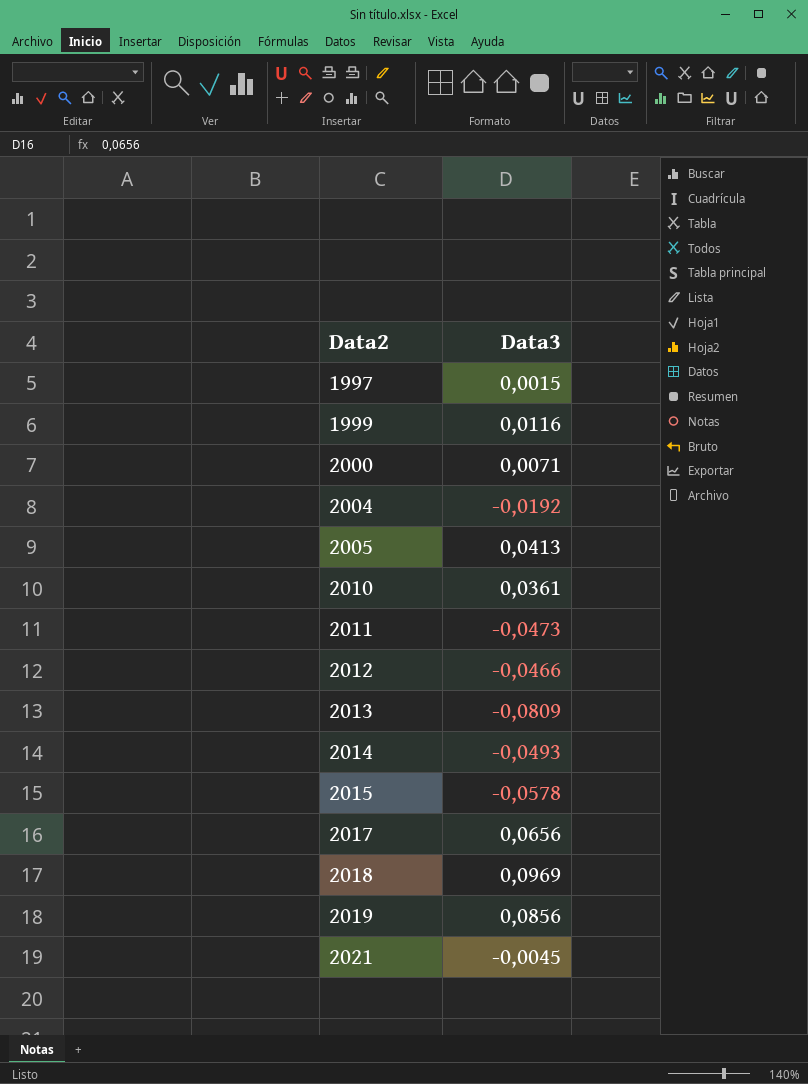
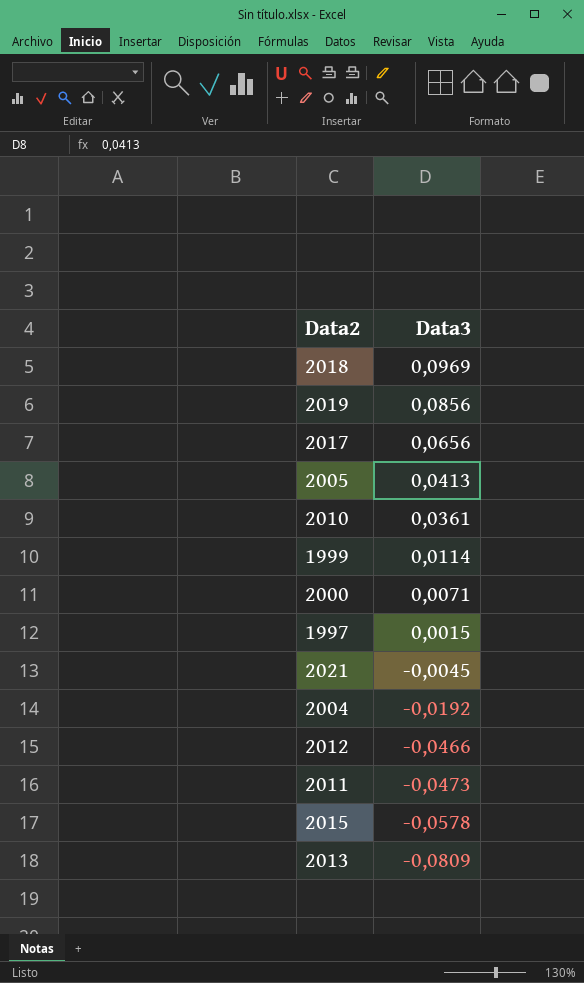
row order: Data2 ascending -> Data3 descending
row 2014: -0,0493 -> none
1999 | Data3: 0,0116 -> 0,0114

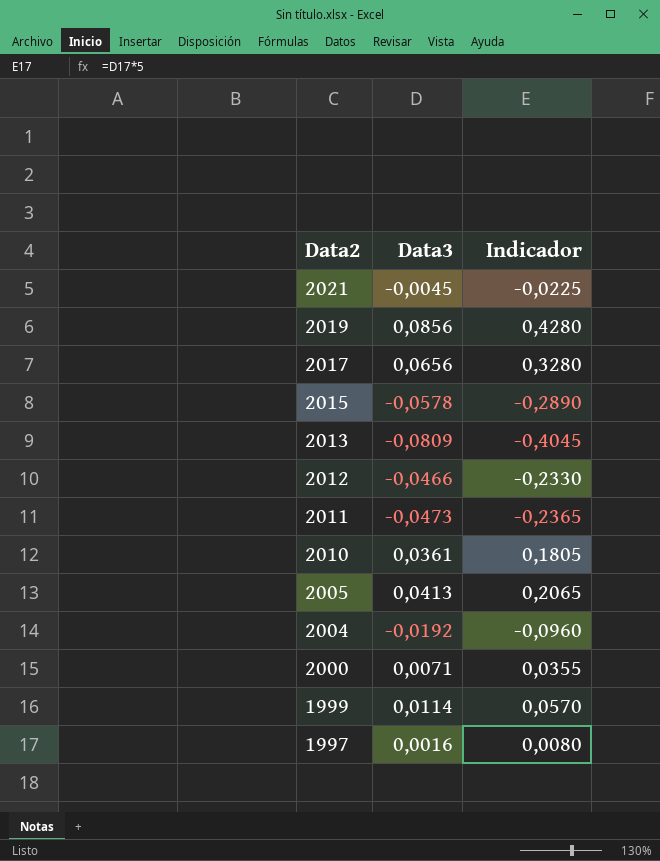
row order: Data3 descending -> Data2 descending
column Indicador | formula: none -> [Data3] * 5
row 2018: 0,0969 -> none
1997 | Data3: 0,0015 -> 0,0016

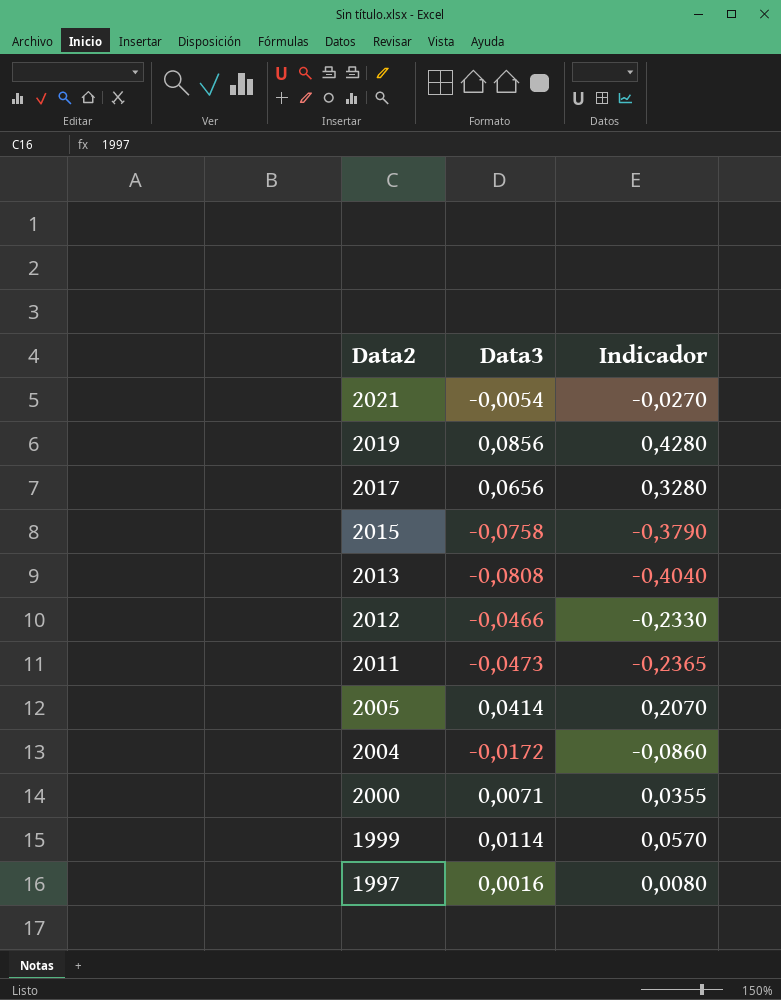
row 2010: 0,0361 | 0,1805 -> none
2021 | Data3: -0,0045 -> -0,0054
2021 | Indicador: -0,0225 -> -0,0270
2015 | Data3: -0,0578 -> -0,0758
2015 | Indicador: -0,2890 -> -0,3790
2013 | Data3: -0,0809 -> -0,0808
2013 | Indicador: -0,4045 -> -0,4040
2005 | Data3: 0,0413 -> 0,0414
2005 | Indicador: 0,2065 -> 0,2070
2004 | Data3: -0,0192 -> -0,0172
2004 | Indicador: -0,0960 -> -0,0860

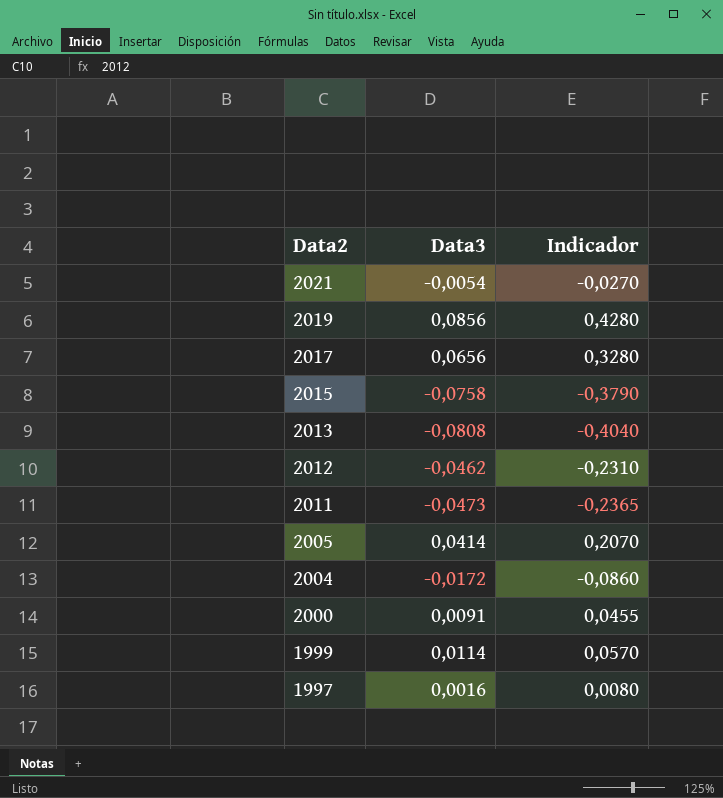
2012 | Data3: -0,0466 -> -0,0462
2012 | Indicador: -0,2330 -> -0,2310
2000 | Data3: 0,0071 -> 0,0091
2000 | Indicador: 0,0355 -> 0,0455

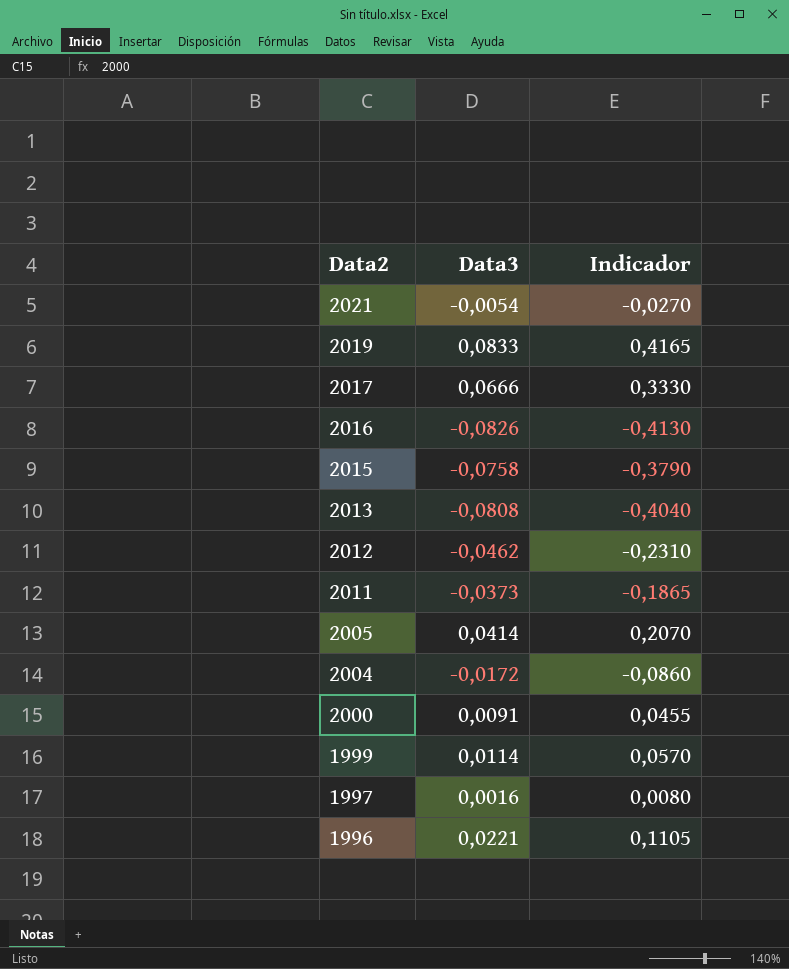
2019 | Data3: 0,0856 -> 0,0833
2019 | Indicador: 0,4280 -> 0,4165
2017 | Data3: 0,0656 -> 0,0666
2017 | Indicador: 0,3280 -> 0,3330
row 2016: none -> -0,0826 | -0,4130
2011 | Data3: -0,0473 -> -0,0373
2011 | Indicador: -0,2365 -> -0,1865
row 1996: none -> 0,0221 | 0,1105

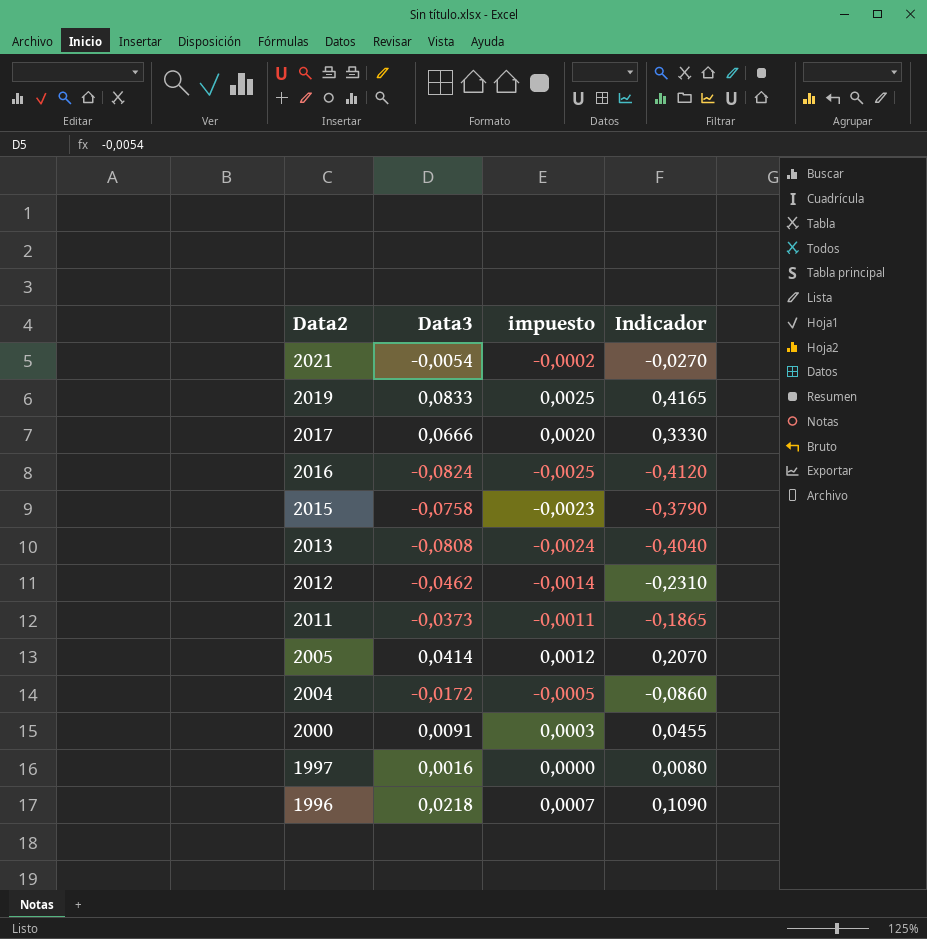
column impuesto | formula: none -> [Data3] * 0,03
row 1999: 0,0114 | 0,0570 -> none
2016 | Data3: -0,0826 -> -0,0824
2016 | Indicador: -0,4130 -> -0,4120
1996 | Data3: 0,0221 -> 0,0218
1996 | Indicador: 0,1105 -> 0,1090

